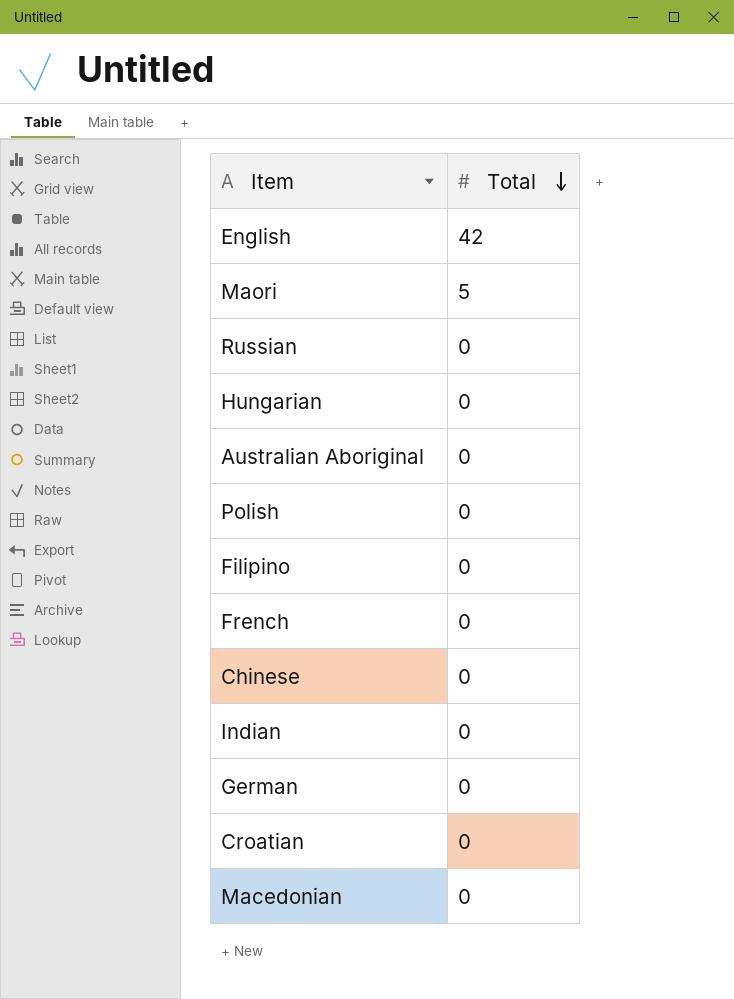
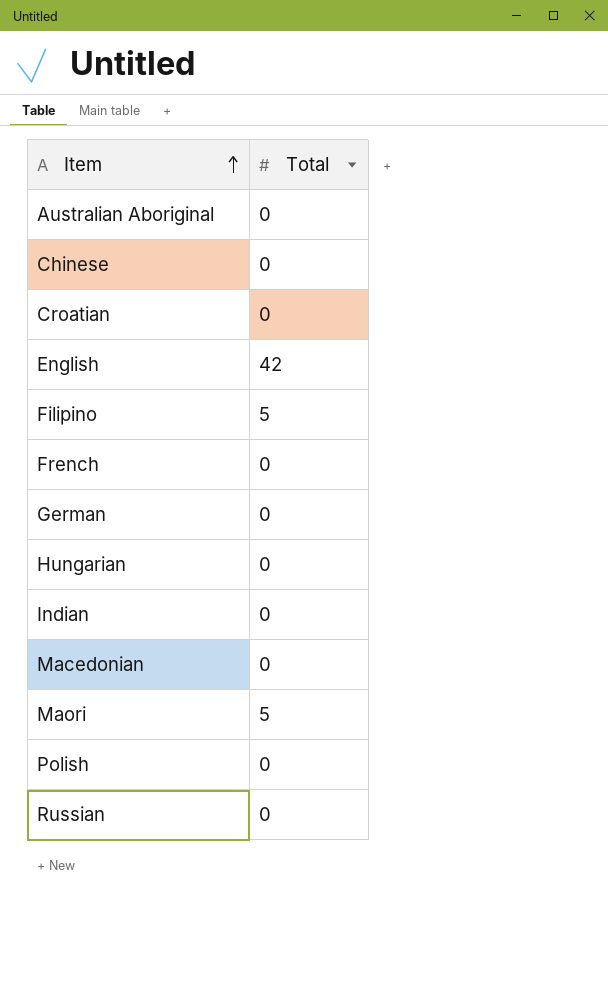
row order: Total descending -> Item ascending
Filipino | Total: 0 -> 5

